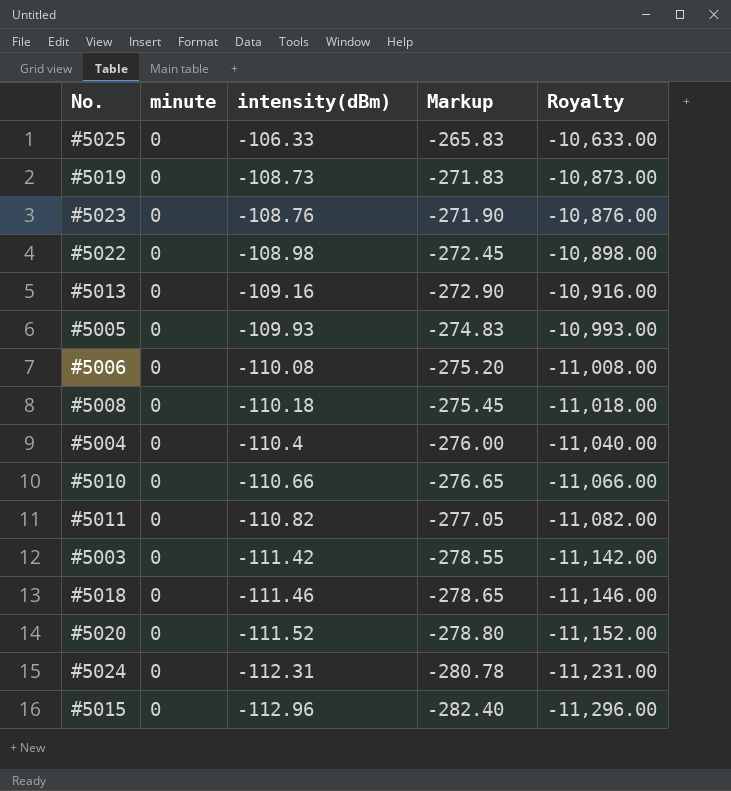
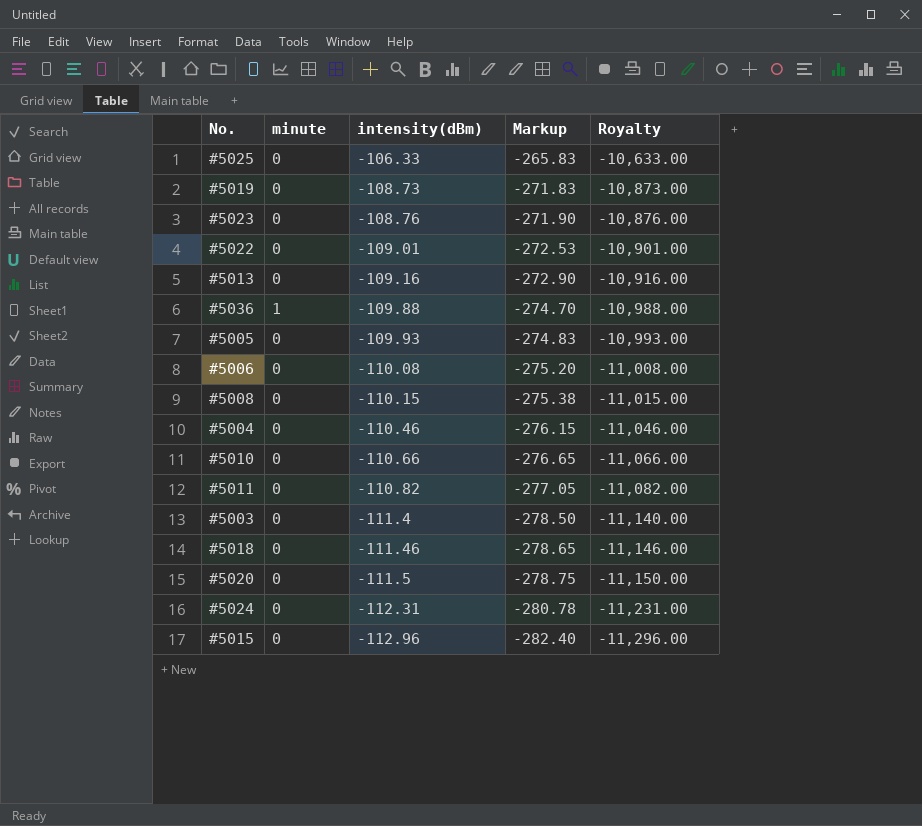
#5022 | intensity(dBm): -108.98 -> -109.01
#5022 | Markup: -272.45 -> -272.53
#5022 | Royalty: -10,898.00 -> -10,901.00
row #5036: none -> 1 | -109.88 | -274.70 | -10,988.00
#5008 | intensity(dBm): -110.18 -> -110.15
#5008 | Markup: -275.45 -> -275.38
#5008 | Royalty: -11,018.00 -> -11,015.00
#5004 | intensity(dBm): -110.4 -> -110.46
#5004 | Markup: -276.00 -> -276.15
#5004 | Royalty: -11,040.00 -> -11,046.00
#5003 | intensity(dBm): -111.42 -> -111.4
#5003 | Markup: -278.55 -> -278.50
#5003 | Royalty: -11,142.00 -> -11,140.00
#5020 | intensity(dBm): -111.52 -> -111.5
#5020 | Markup: -278.80 -> -278.75
#5020 | Royalty: -11,152.00 -> -11,150.00

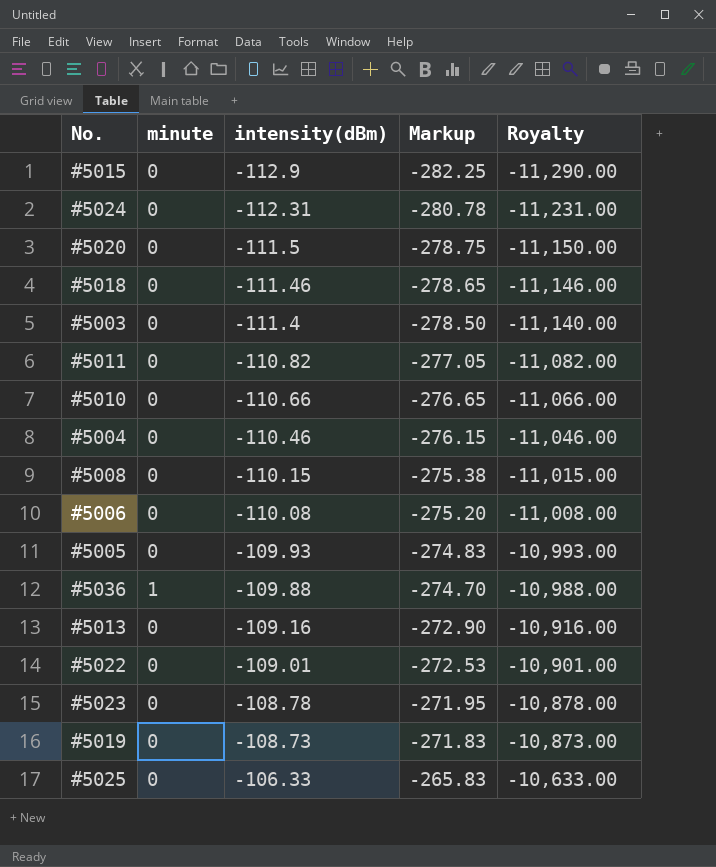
row order: intensity(dBm) descending -> intensity(dBm) ascending
#5015 | intensity(dBm): -112.96 -> -112.9
#5015 | Markup: -282.40 -> -282.25
#5015 | Royalty: -11,296.00 -> -11,290.00
#5023 | intensity(dBm): -108.76 -> -108.78
#5023 | Markup: -271.90 -> -271.95
#5023 | Royalty: -10,876.00 -> -10,878.00

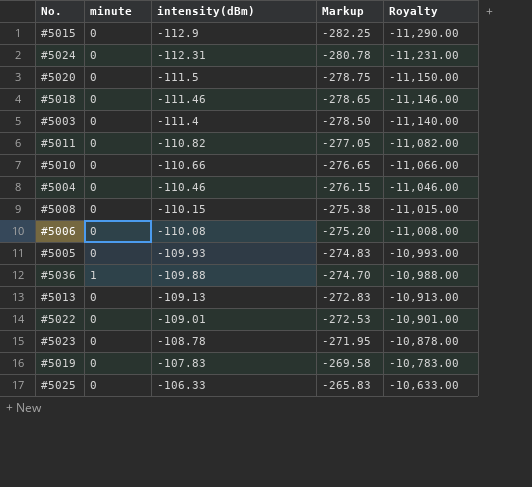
#5013 | intensity(dBm): -109.16 -> -109.13
#5013 | Markup: -272.90 -> -272.83
#5013 | Royalty: -10,916.00 -> -10,913.00
#5019 | intensity(dBm): -108.73 -> -107.83
#5019 | Markup: -271.83 -> -269.58
#5019 | Royalty: -10,873.00 -> -10,783.00

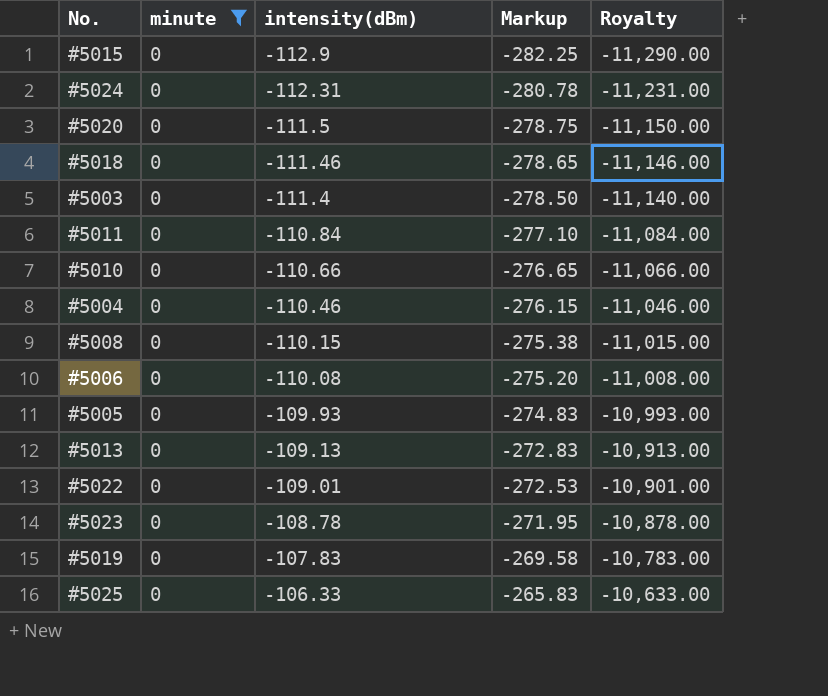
filter: none -> minute = 0
#5011 | intensity(dBm): -110.82 -> -110.84
#5011 | Markup: -277.05 -> -277.10
#5011 | Royalty: -11,082.00 -> -11,084.00

